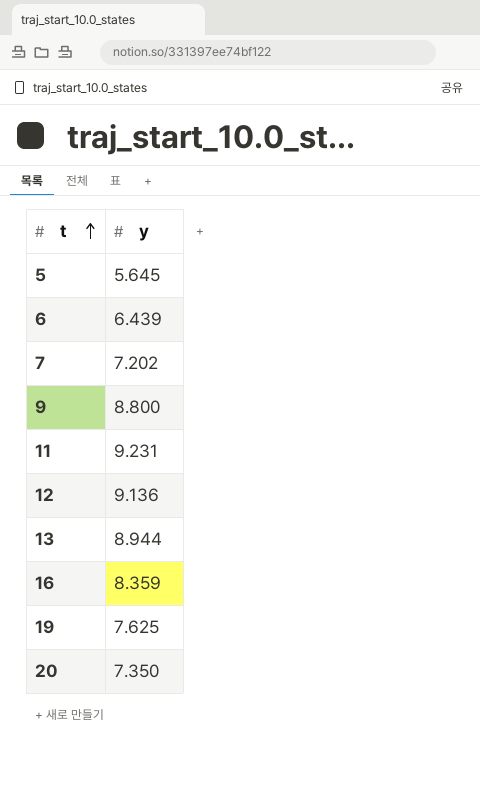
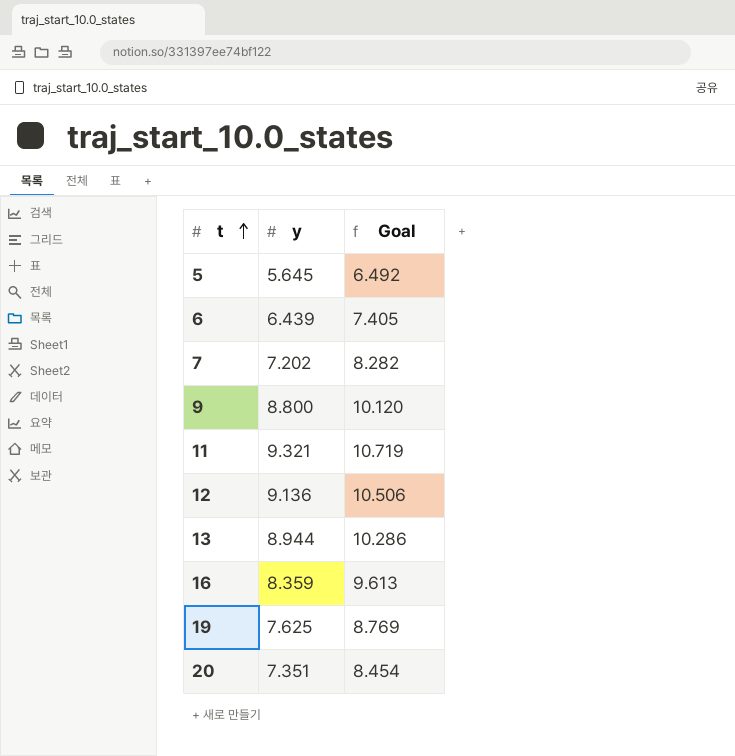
column Goal | formula: none -> [y] * 1.15
11 | y: 9.231 -> 9.321
20 | y: 7.350 -> 7.351

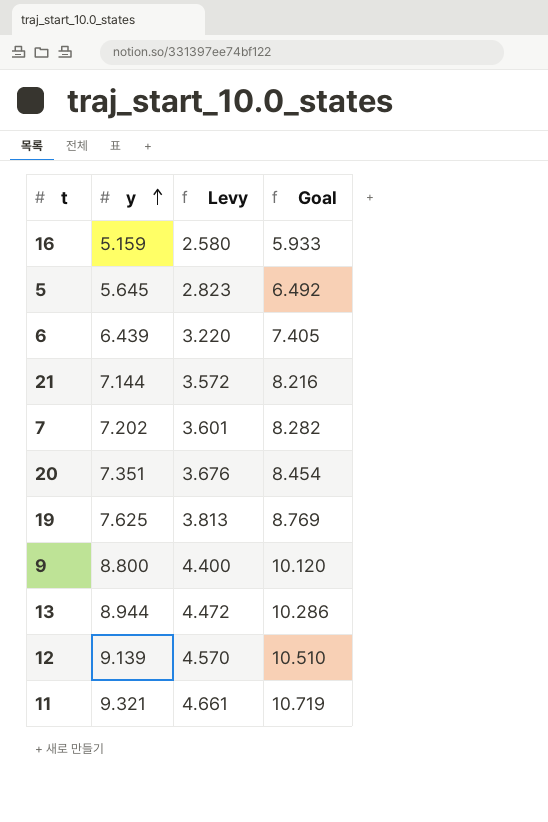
row order: t ascending -> y ascending
column Levy | formula: none -> [y] * 0.5
16 | y: 8.359 -> 5.159
16 | Goal: 9.613 -> 5.933
row 21: none -> 7.144 | 3.572 | 8.216
12 | y: 9.136 -> 9.139
12 | Goal: 10.506 -> 10.510

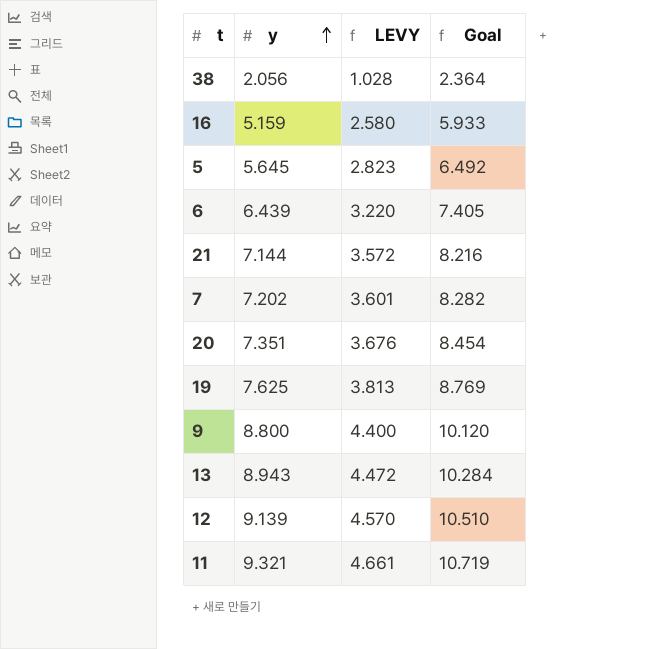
column name: Levy -> LEVY
row 38: none -> 2.056 | 1.028 | 2.364
13 | y: 8.944 -> 8.943
13 | Goal: 10.286 -> 10.284

